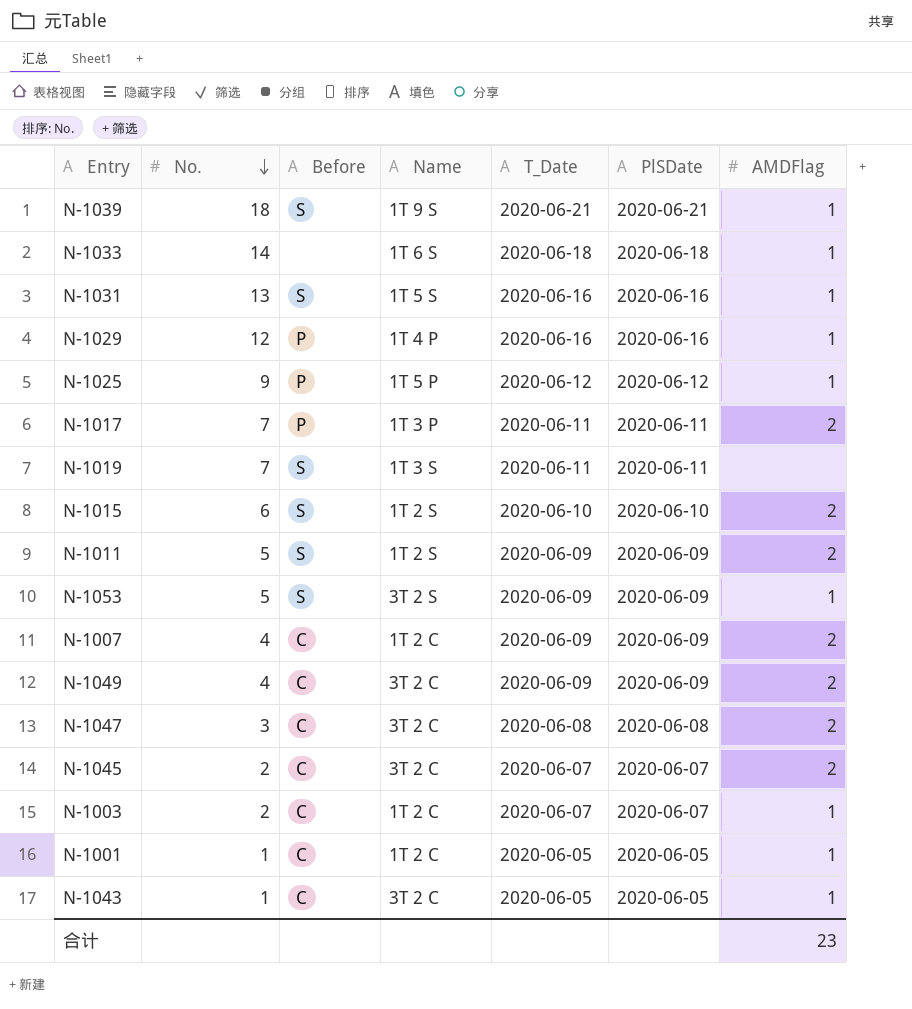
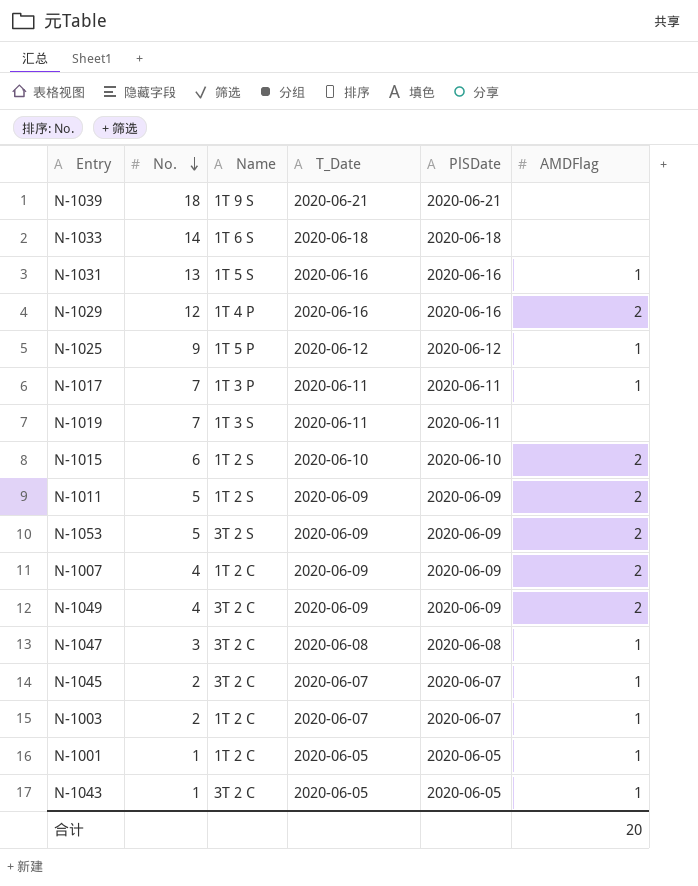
column Before | position: 3 -> none
N-1039 | AMDFlag: 1 -> none
N-1033 | AMDFlag: 1 -> none
N-1029 | AMDFlag: 1 -> 2
N-1017 | AMDFlag: 2 -> 1
N-1053 | AMDFlag: 1 -> 2
N-1047 | AMDFlag: 2 -> 1
N-1045 | AMDFlag: 2 -> 1
合计 | AMDFlag: 23 -> 20

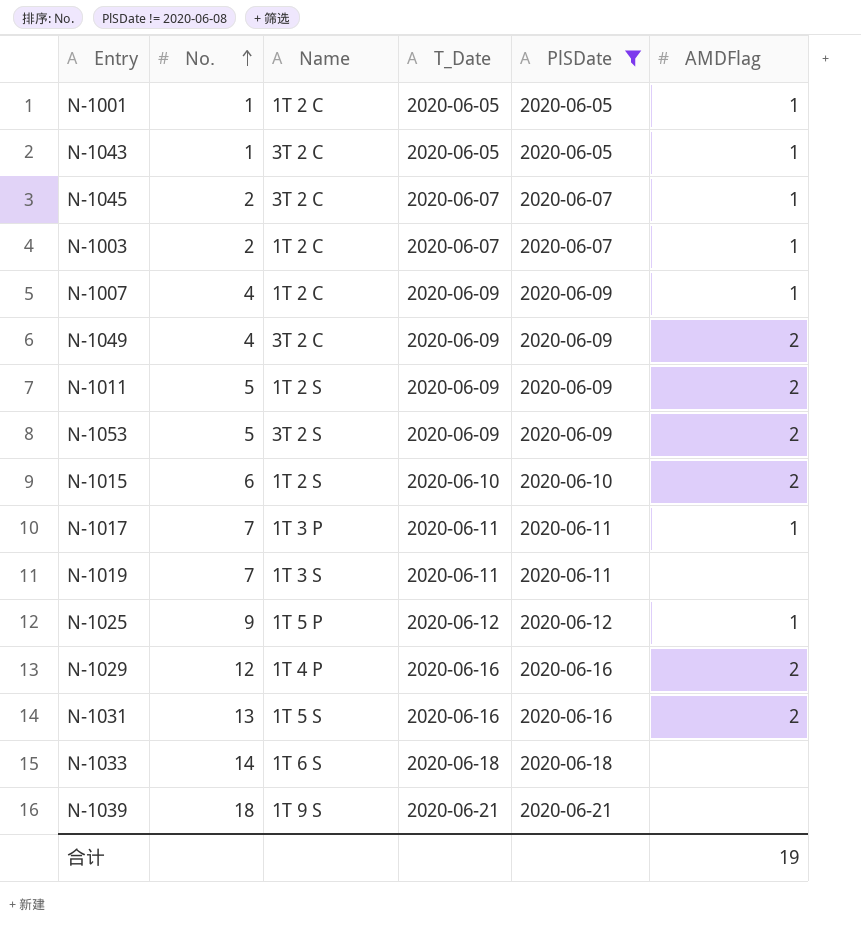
filter: none -> PlSDate != 2020-06-08
row order: No. descending -> No. ascending
N-1007 | AMDFlag: 2 -> 1
N-1031 | AMDFlag: 1 -> 2
合计 | AMDFlag: 20 -> 19

